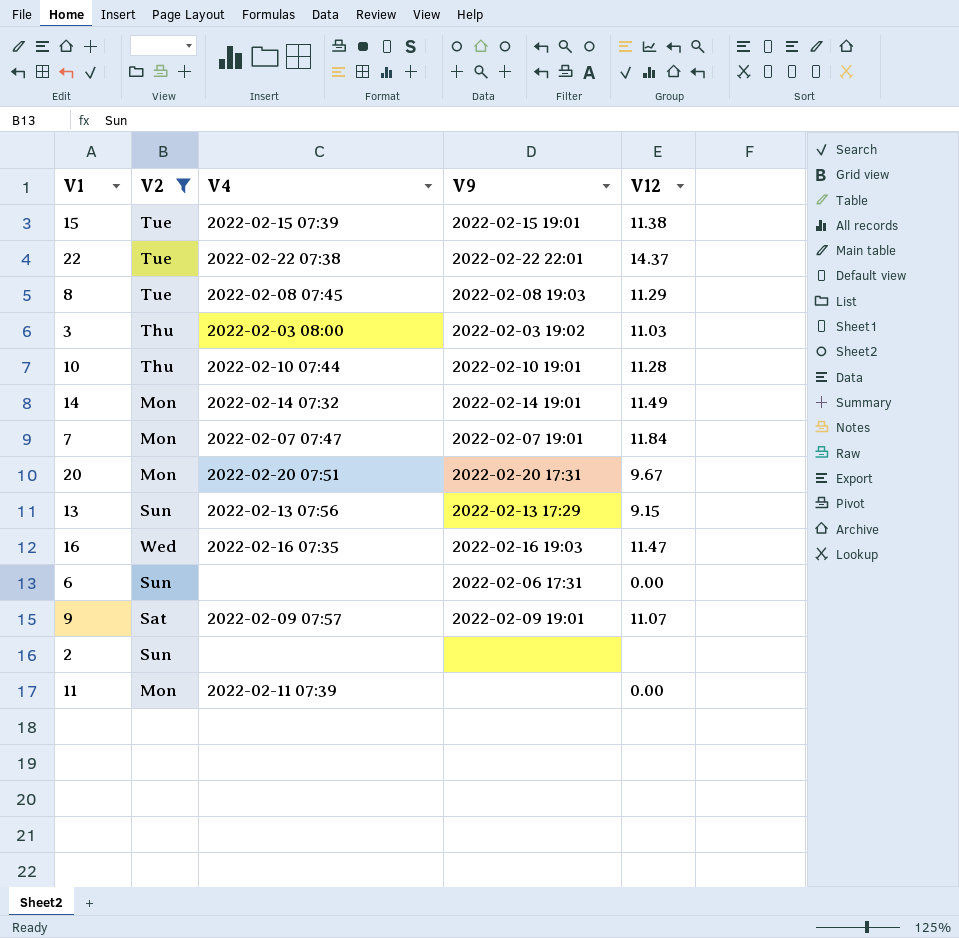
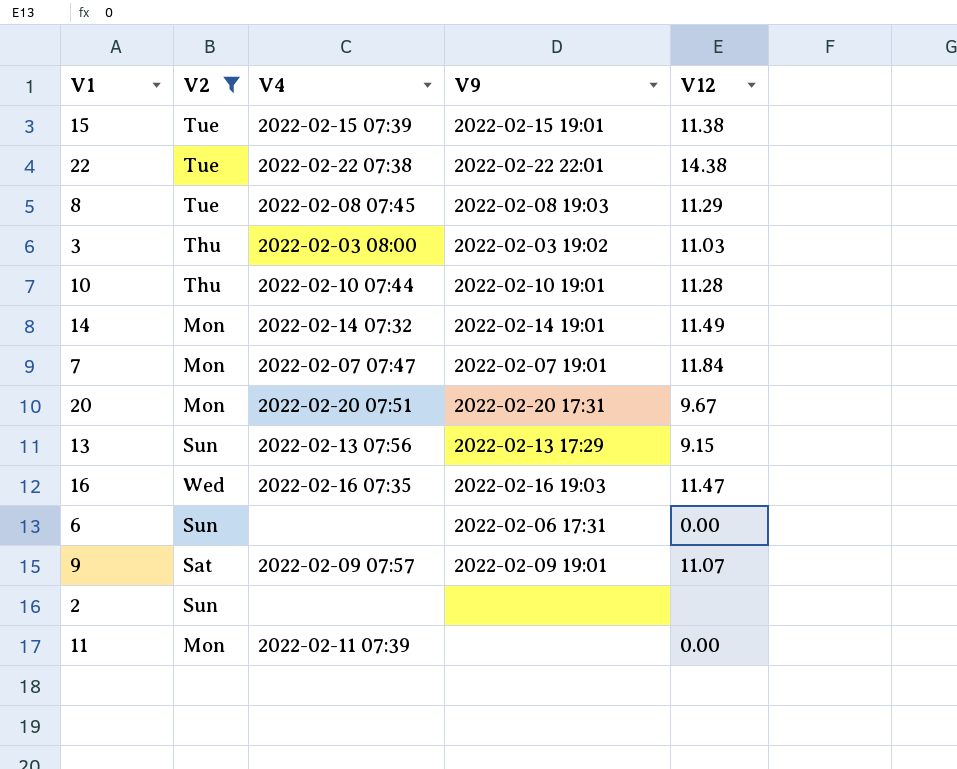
22 | V12: 14.37 -> 14.38

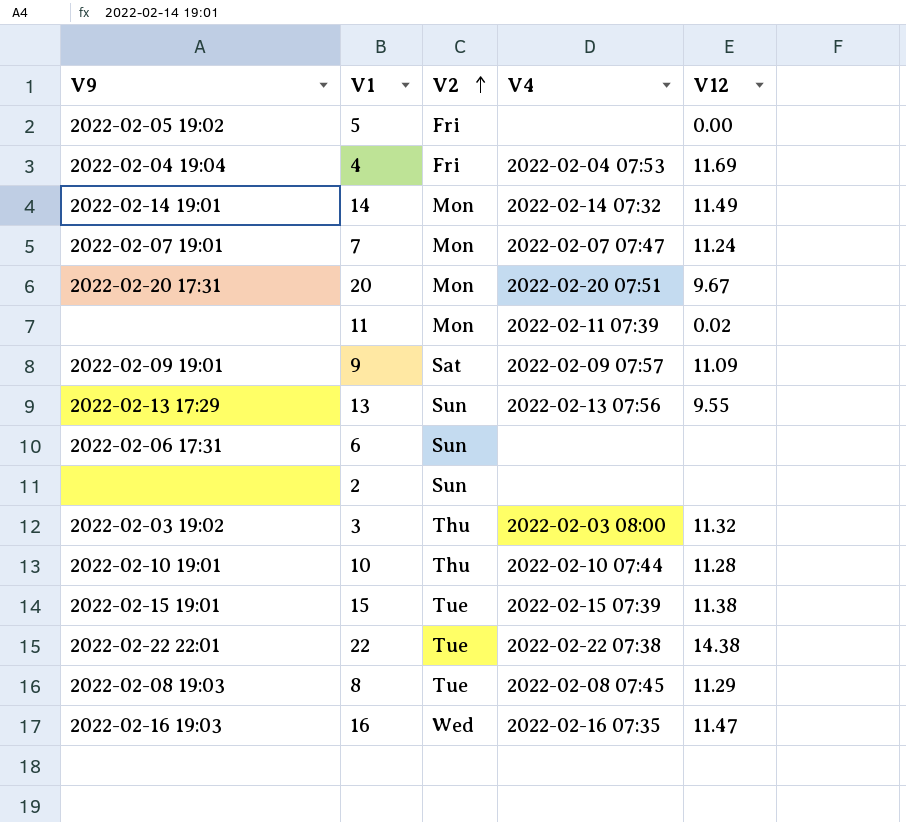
filter: V2 != Fri -> none
row order: none -> V2 ascending
column V9 | position: 4 -> 1
7 | V12: 11.84 -> 11.24
11 | V12: 0.00 -> 0.02
9 | V12: 11.07 -> 11.09
13 | V12: 9.15 -> 9.55
6 | V12: 0.00 -> none
3 | V12: 11.03 -> 11.32

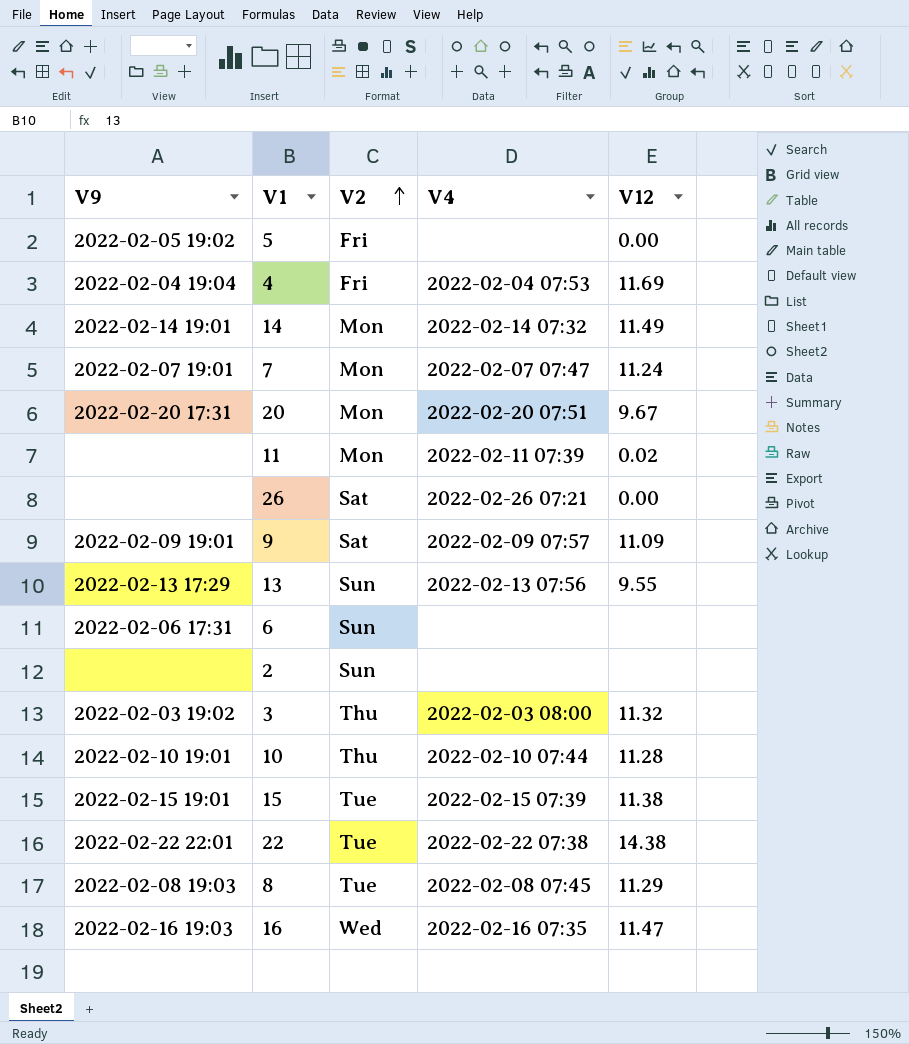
row 26: none -> none | Sat | 2022-02-26 07:21 | 0.00

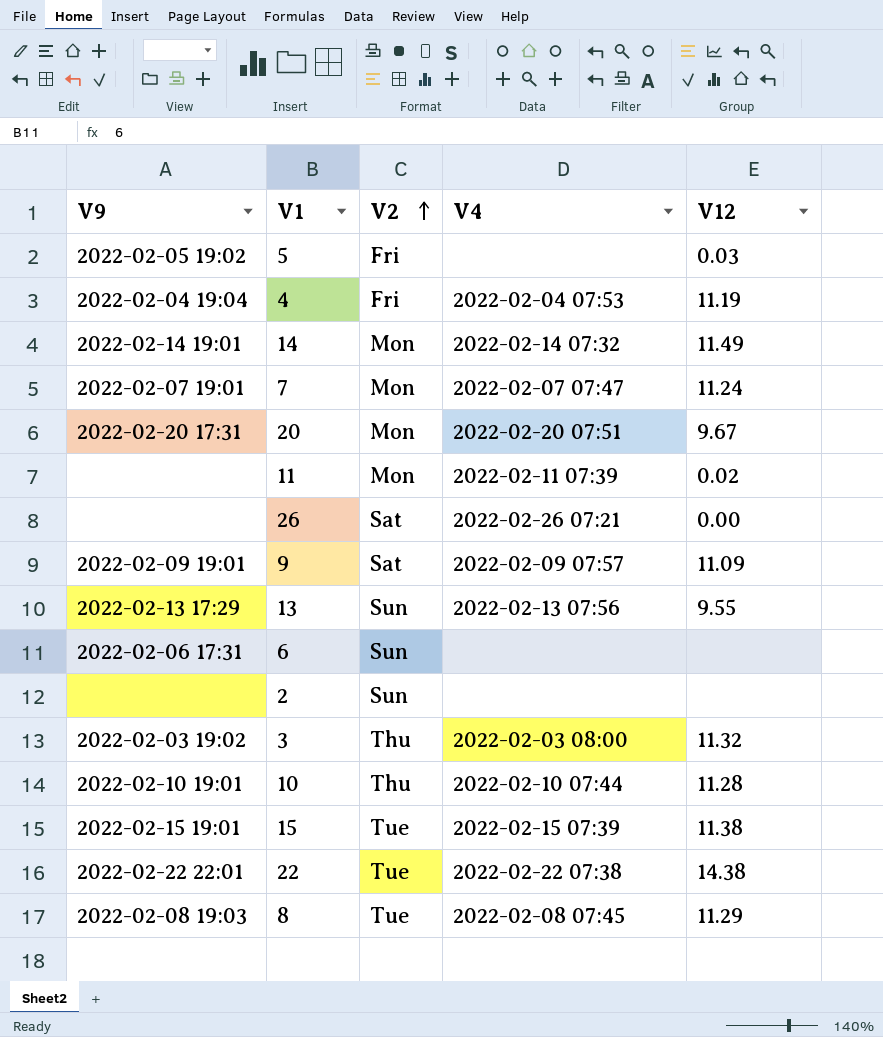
row 16: 2022-02-16 19:03 | Wed | 2022-02-16 07:35 | 11.47 -> none
5 | V12: 0.00 -> 0.03
4 | V12: 11.69 -> 11.19

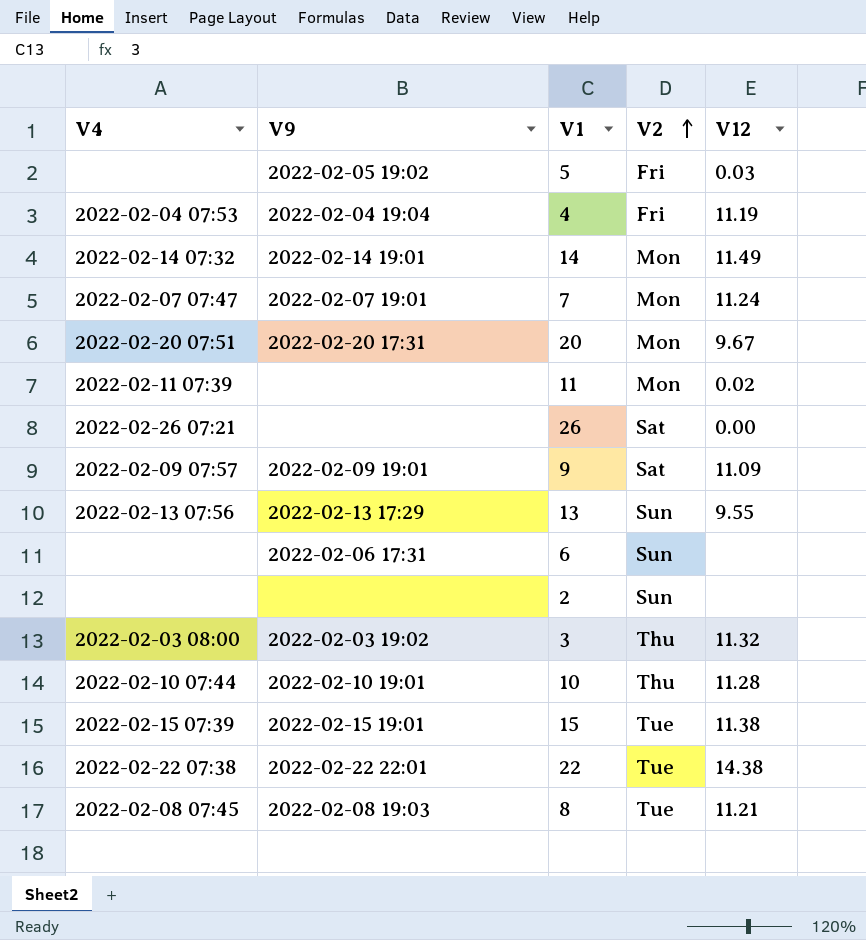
column V4 | position: 4 -> 1
8 | V12: 11.29 -> 11.21

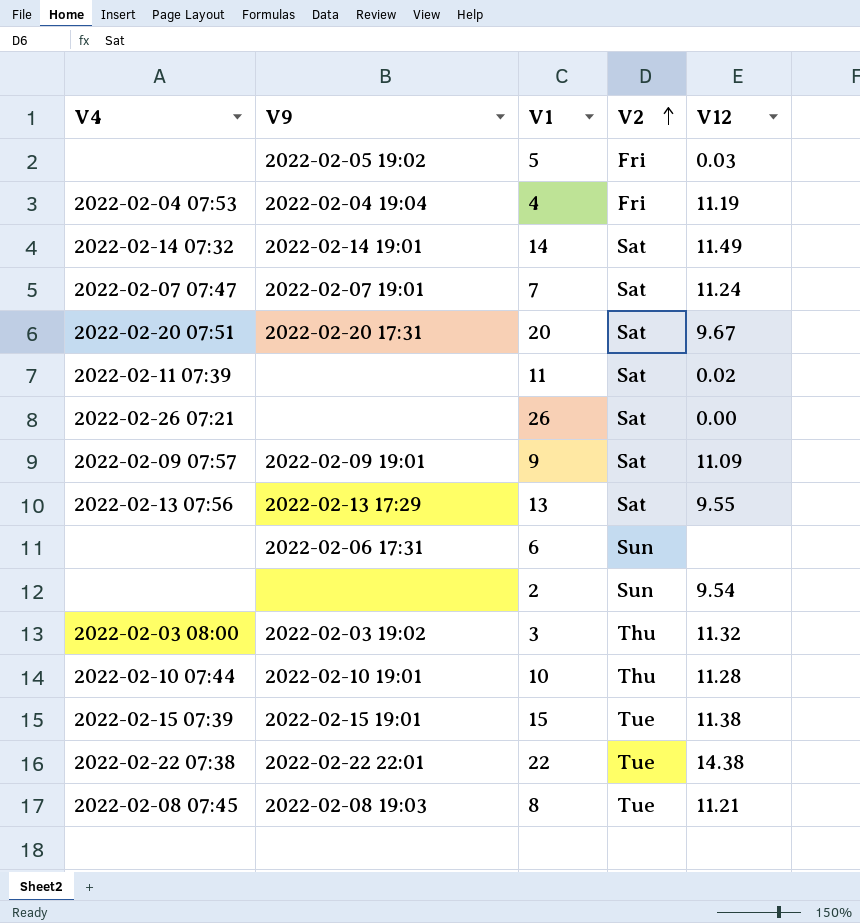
14 | V2: Mon -> Sat
7 | V2: Mon -> Sat
20 | V2: Mon -> Sat
11 | V2: Mon -> Sat
13 | V2: Sun -> Sat
2 | V12: none -> 9.54

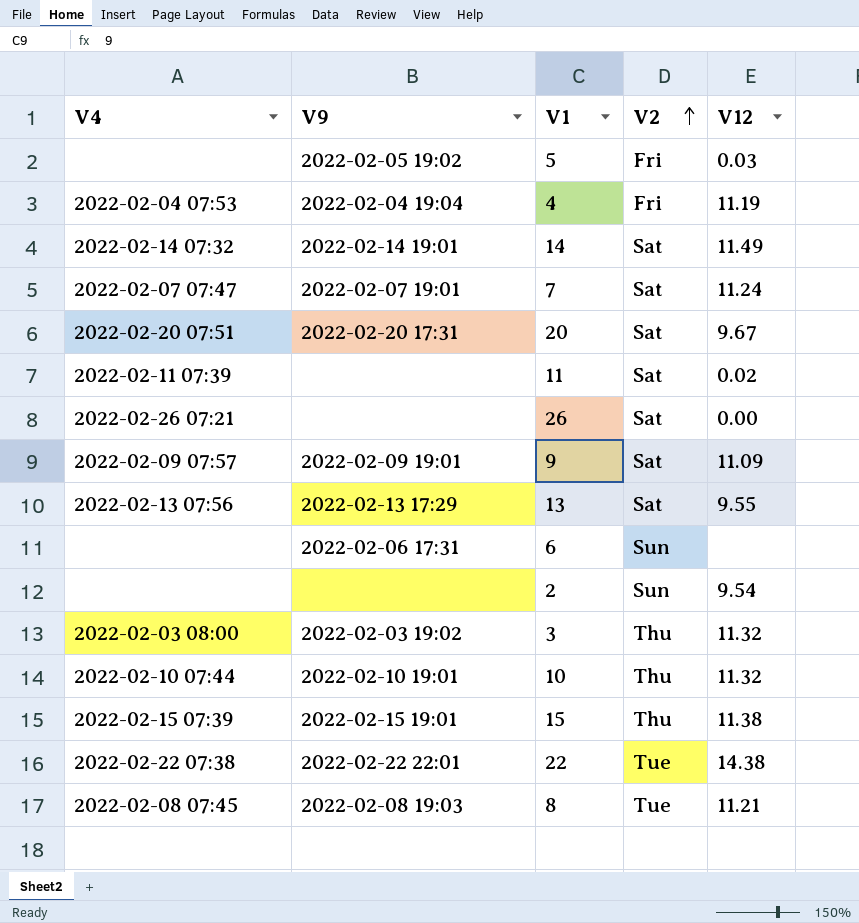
10 | V12: 11.28 -> 11.32
15 | V2: Tue -> Thu

